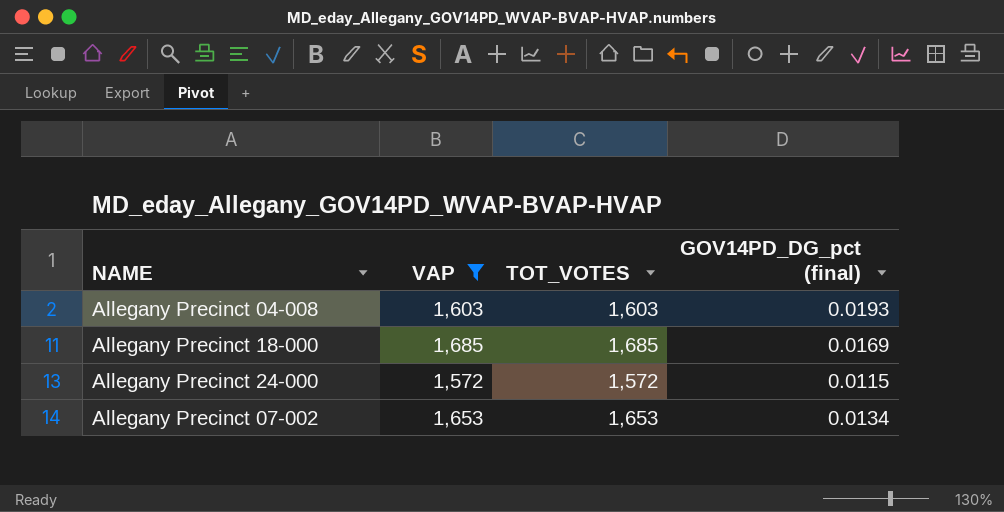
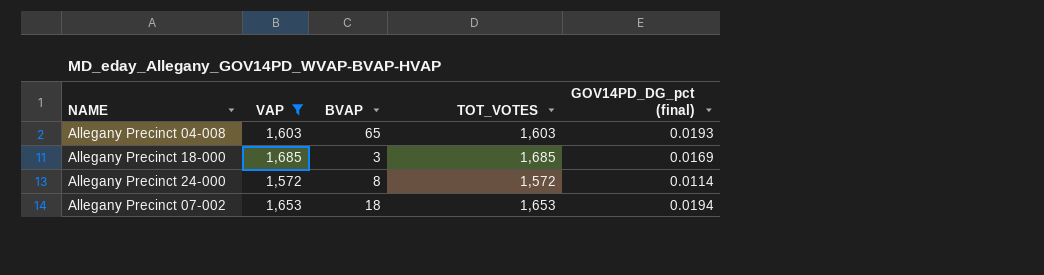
column BVAP | position: none -> 3
Allegany Precinct 24-000 | GOV14PD_DG_pct (final): 0.0115 -> 0.0114
Allegany Precinct 07-002 | GOV14PD_DG_pct (final): 0.0134 -> 0.0194

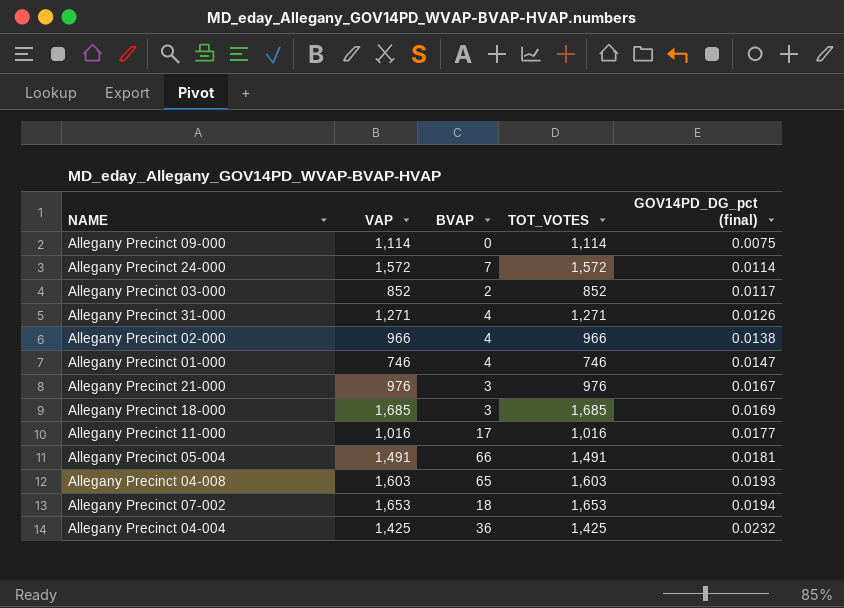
filter: VAP >= 1,572 -> none
row order: none -> GOV14PD_DG_pct (final) ascending
Allegany Precinct 24-000 | BVAP: 8 -> 7

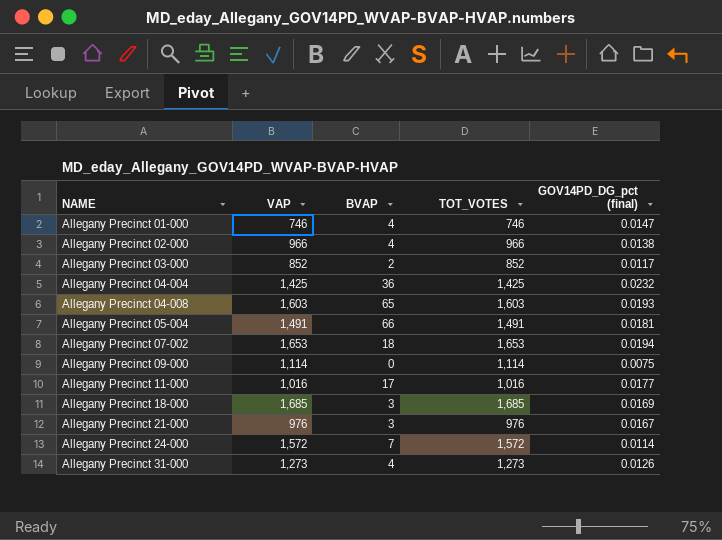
row order: GOV14PD_DG_pct (final) ascending -> NAME ascending
Allegany Precinct 31-000 | VAP: 1,271 -> 1,273
Allegany Precinct 31-000 | TOT_VOTES: 1,271 -> 1,273

